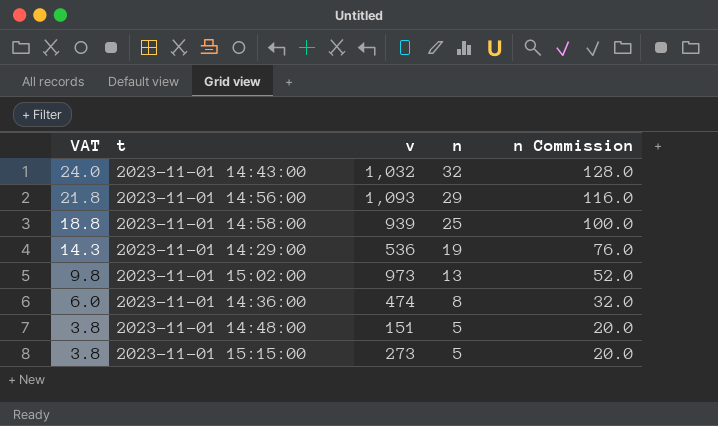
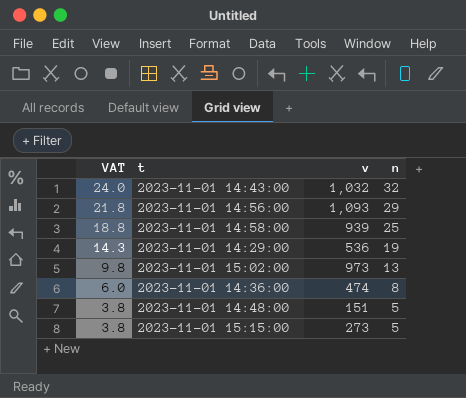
column n Commission | formula: [n] * 4 -> none

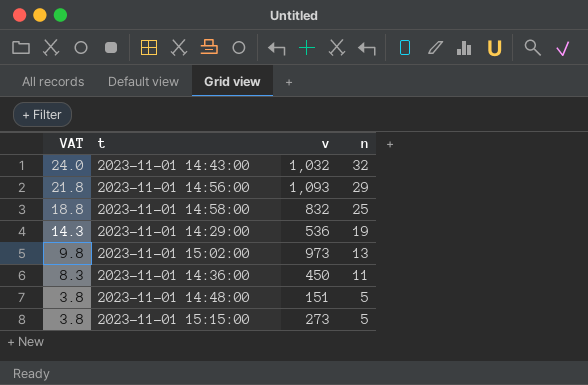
2023-11-01 14:58:00 | v: 939 -> 832
2023-11-01 14:36:00 | VAT: 6.0 -> 8.3
2023-11-01 14:36:00 | v: 474 -> 450
2023-11-01 14:36:00 | n: 8 -> 11

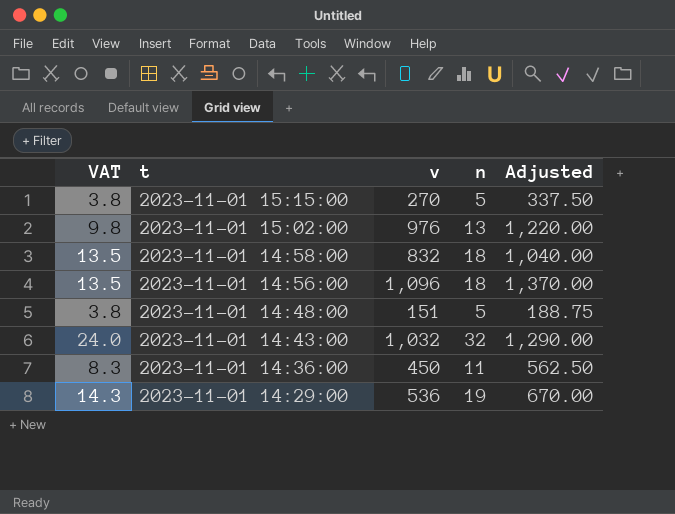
row order: VAT descending -> t descending
column Adjusted | formula: none -> [v] * 1.25
2023-11-01 15:15:00 | v: 273 -> 270
2023-11-01 15:02:00 | v: 973 -> 976
2023-11-01 14:58:00 | VAT: 18.8 -> 13.5
2023-11-01 14:58:00 | n: 25 -> 18
2023-11-01 14:56:00 | VAT: 21.8 -> 13.5
2023-11-01 14:56:00 | v: 1,093 -> 1,096
2023-11-01 14:56:00 | n: 29 -> 18

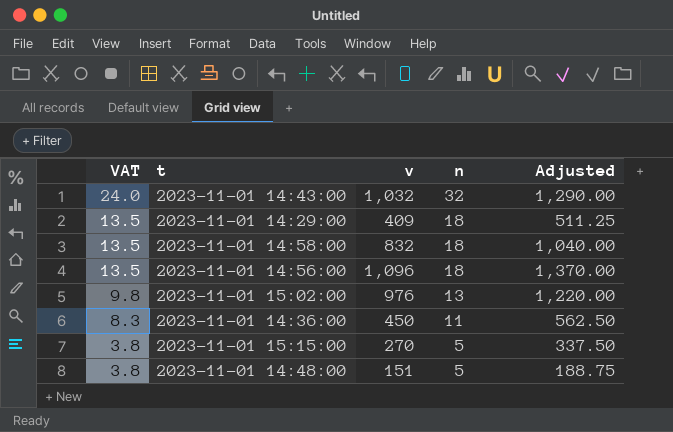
row order: t descending -> VAT descending
2023-11-01 14:29:00 | VAT: 14.3 -> 13.5
2023-11-01 14:29:00 | v: 536 -> 409
2023-11-01 14:29:00 | n: 19 -> 18
2023-11-01 14:29:00 | Adjusted: 670.00 -> 511.25

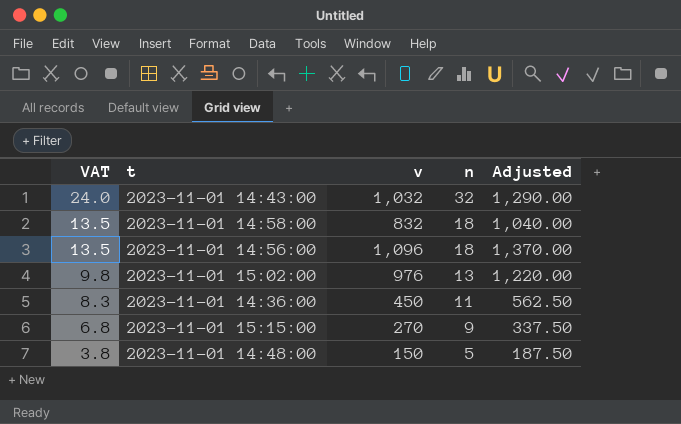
row 2023-11-01 14:29:00: 13.5 | 409 | 18 | 511.25 -> none
2023-11-01 15:15:00 | VAT: 3.8 -> 6.8
2023-11-01 15:15:00 | n: 5 -> 9
2023-11-01 14:48:00 | v: 151 -> 150
2023-11-01 14:48:00 | Adjusted: 188.75 -> 187.50

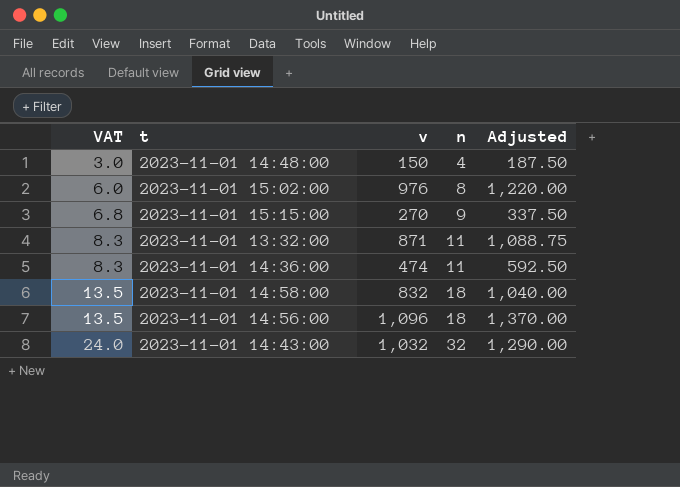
row order: VAT descending -> VAT ascending
2023-11-01 14:48:00 | VAT: 3.8 -> 3.0
2023-11-01 14:48:00 | n: 5 -> 4
2023-11-01 15:02:00 | VAT: 9.8 -> 6.0
2023-11-01 15:02:00 | n: 13 -> 8
row 2023-11-01 13:32:00: none -> 8.3 | 871 | 11 | 1,088.75
2023-11-01 14:36:00 | v: 450 -> 474
2023-11-01 14:36:00 | Adjusted: 562.50 -> 592.50

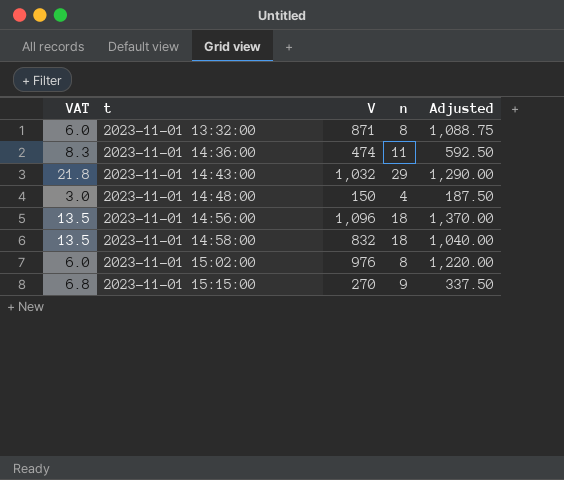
row order: VAT ascending -> t ascending
column name: v -> V
2023-11-01 13:32:00 | VAT: 8.3 -> 6.0
2023-11-01 13:32:00 | n: 11 -> 8
2023-11-01 14:43:00 | VAT: 24.0 -> 21.8
2023-11-01 14:43:00 | n: 32 -> 29

